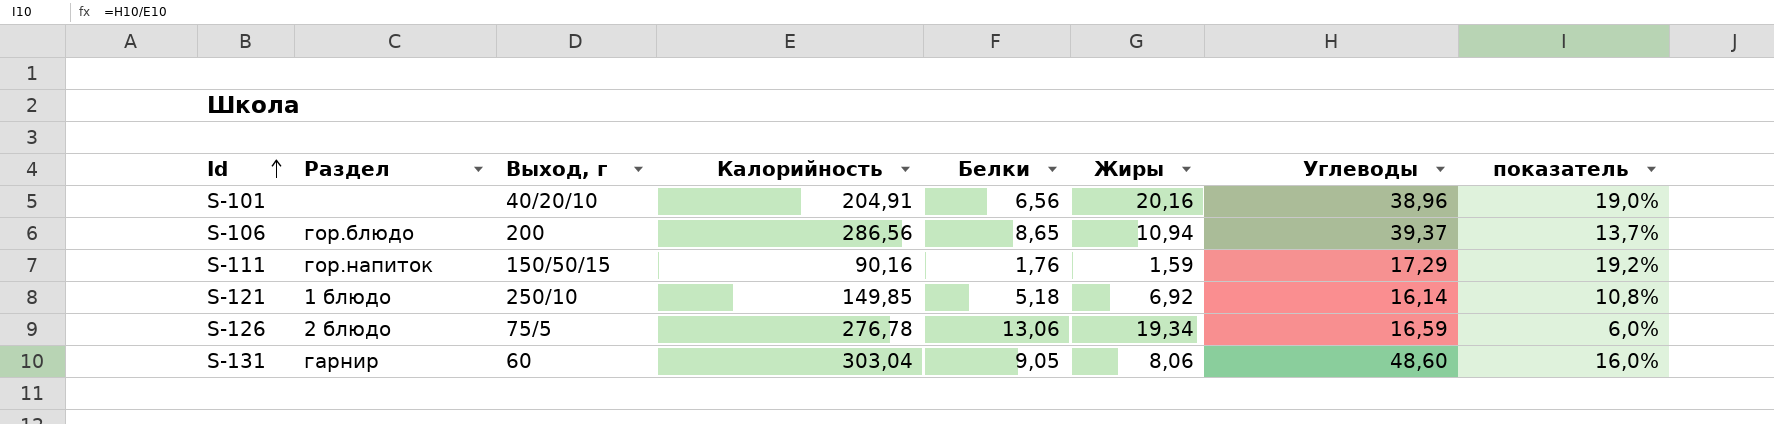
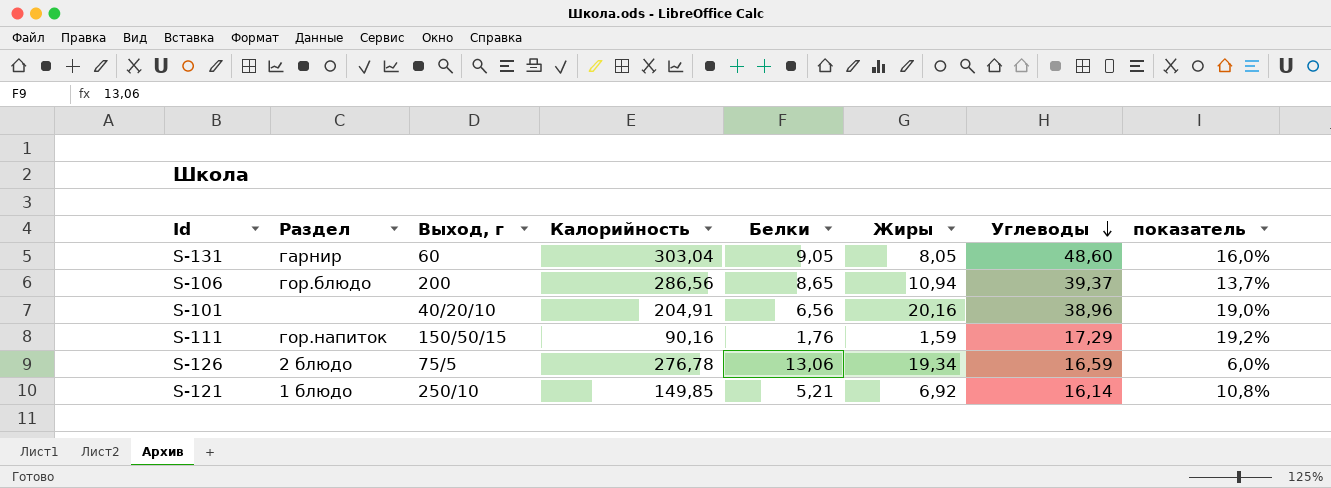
row order: Id ascending -> Углеводы descending
S-131 | Жиры: 8,06 -> 8,05
S-121 | Белки: 5,18 -> 5,21

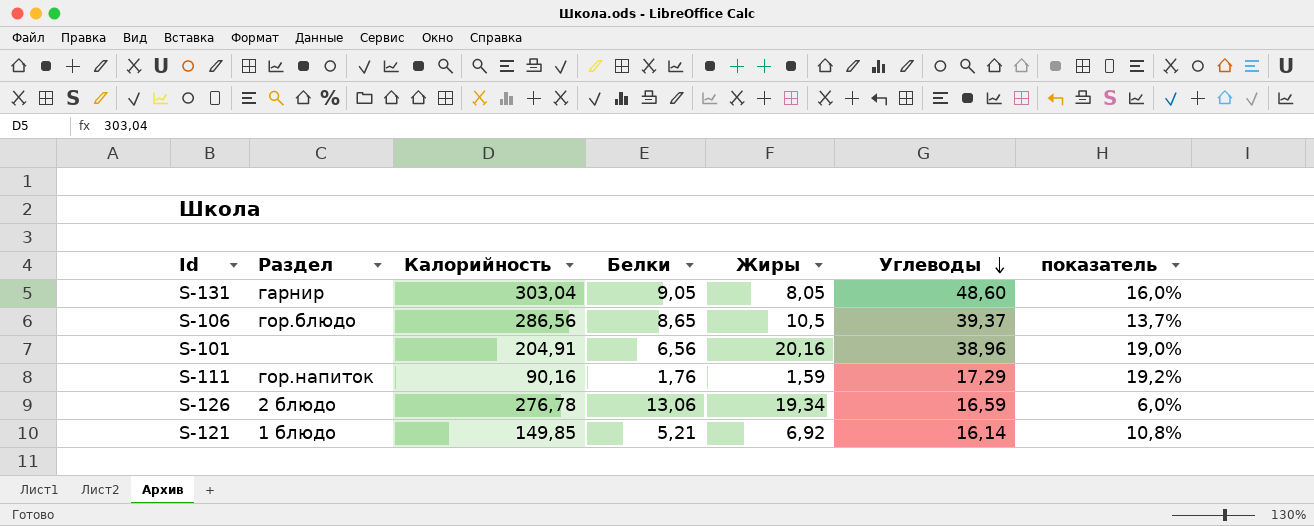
column Выход, г | position: 3 -> none
S-106 | Жиры: 10,94 -> 10,5

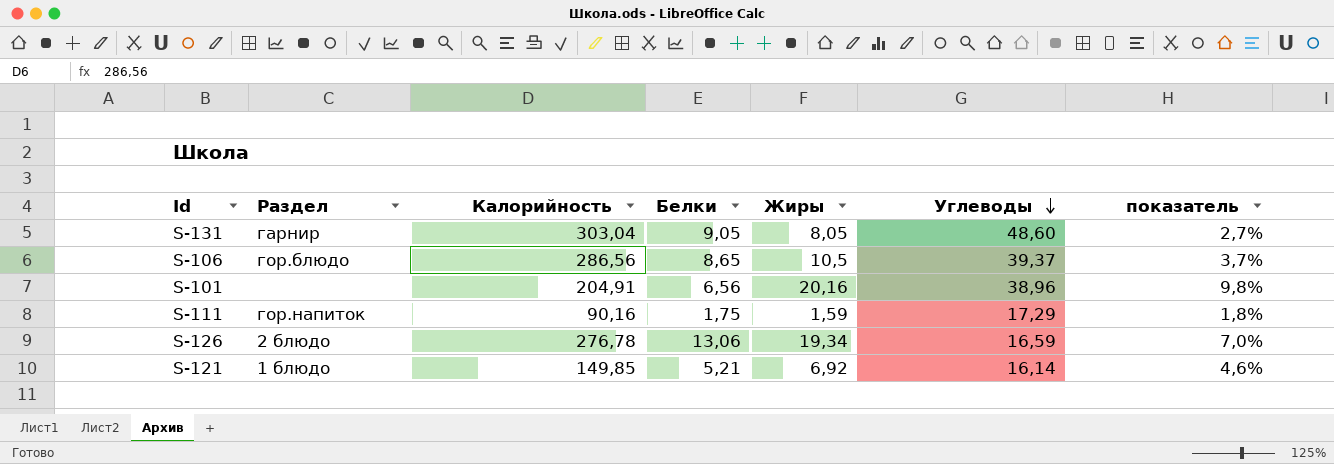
column показатель | formula: [Углеводы] / [Калорийность] -> [Жиры] / [Калорийность]
S-111 | Белки: 1,76 -> 1,75

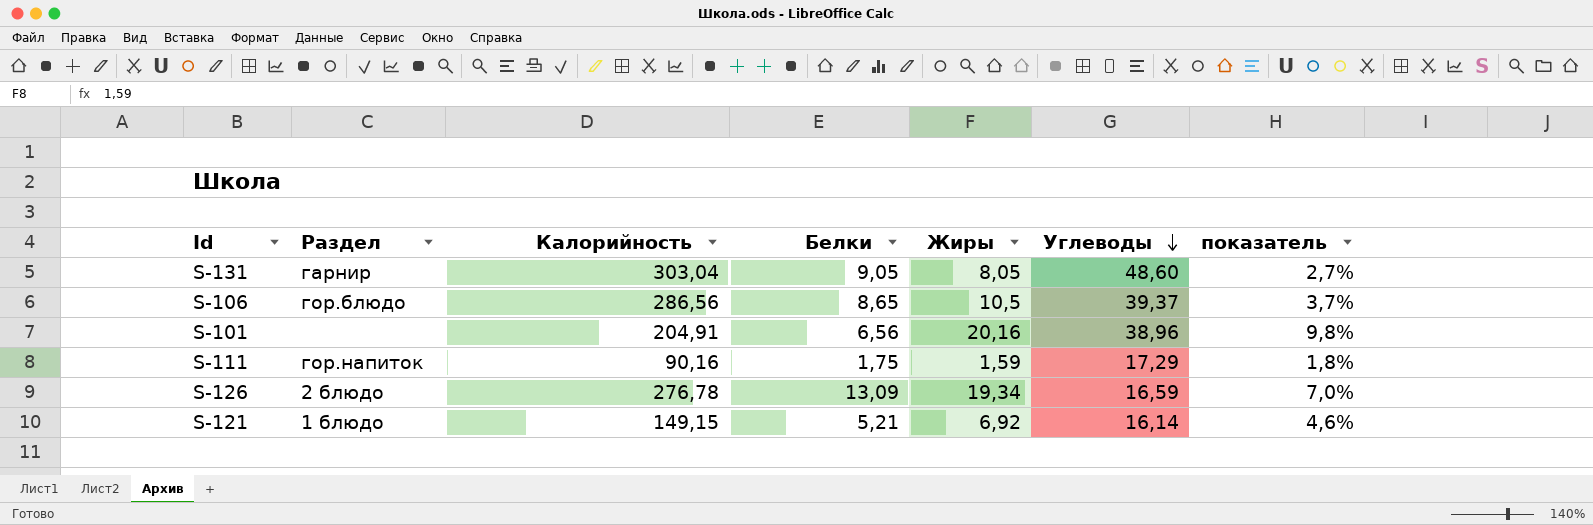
S-126 | Белки: 13,06 -> 13,09
S-121 | Калорийность: 149,85 -> 149,15

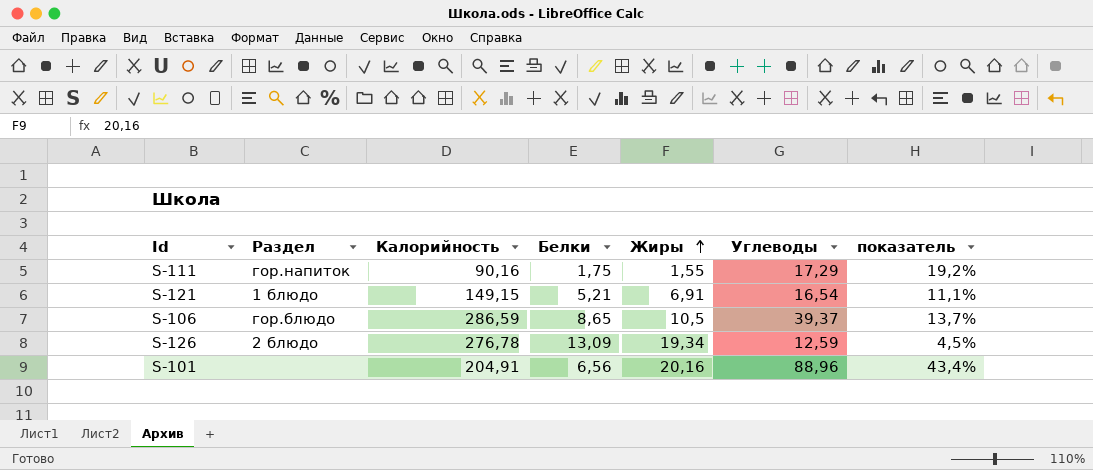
row order: Углеводы descending -> Жиры ascending
column показатель | formula: [Жиры] / [Калорийность] -> [Углеводы] / [Калорийность]
row S-131: гарнир | 303,04 | 9,05 | 8,05 | 48,60 | 2,7% -> none
S-111 | Жиры: 1,59 -> 1,55
S-121 | Жиры: 6,92 -> 6,91
S-121 | Углеводы: 16,14 -> 16,54
S-106 | Калорийность: 286,56 -> 286,59
S-126 | Углеводы: 16,59 -> 12,59
S-101 | Углеводы: 38,96 -> 88,96

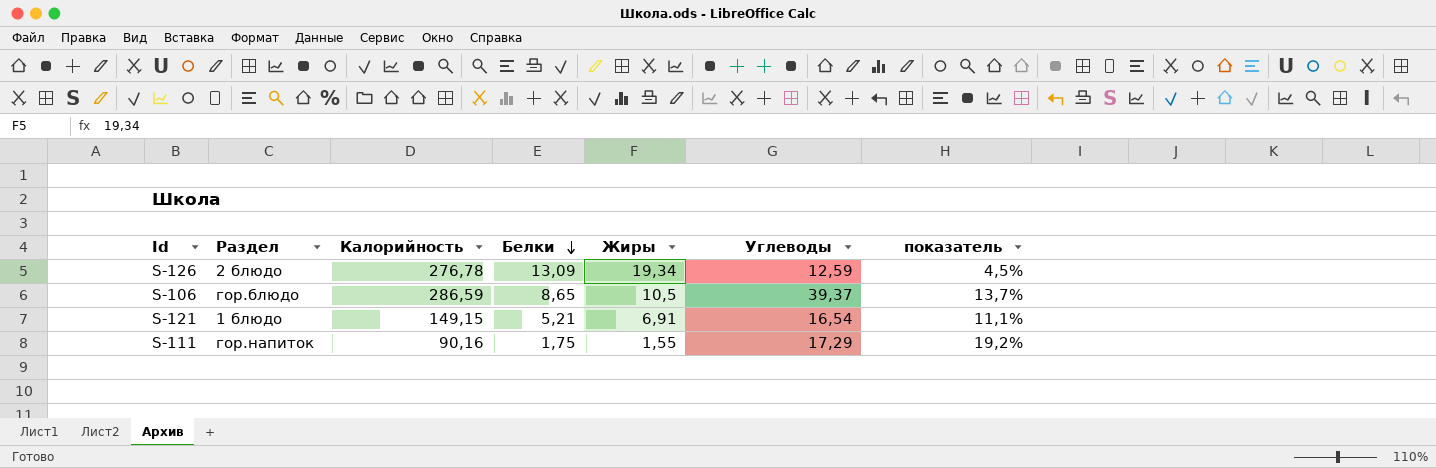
row order: Жиры ascending -> Белки descending
row S-101: none | 204,91 | 6,56 | 20,16 | 88,96 | 43,4% -> none

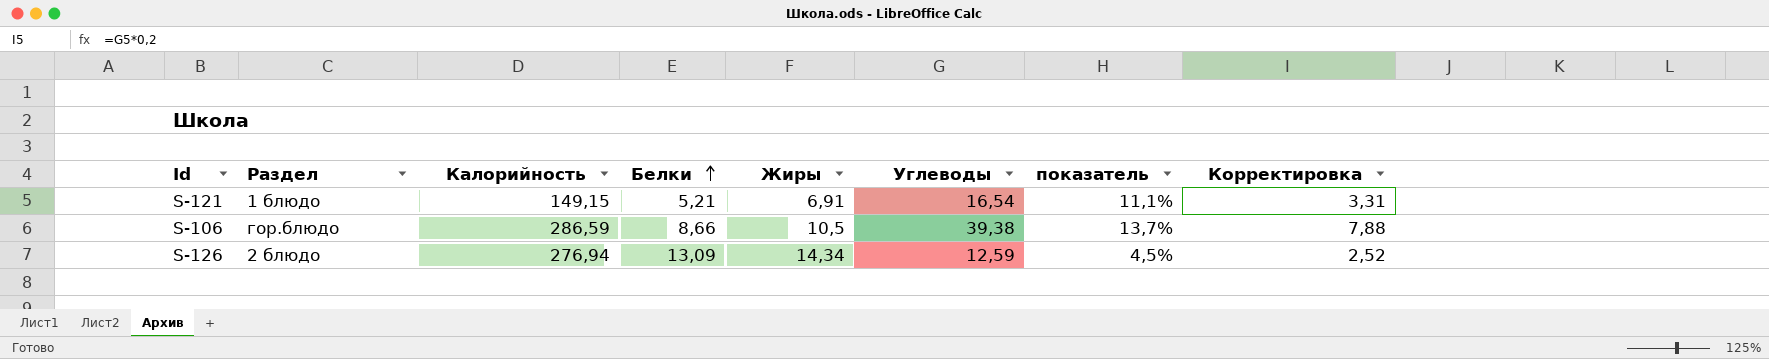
row order: Белки descending -> Белки ascending
column Корректировка | formula: none -> [Углеводы] * 0,2
row S-111: гор.напиток | 90,16 | 1,75 | 1,55 | 17,29 | 19,2% -> none
S-106 | Белки: 8,65 -> 8,66
S-106 | Углеводы: 39,37 -> 39,38
S-126 | Калорийность: 276,78 -> 276,94
S-126 | Жиры: 19,34 -> 14,34

